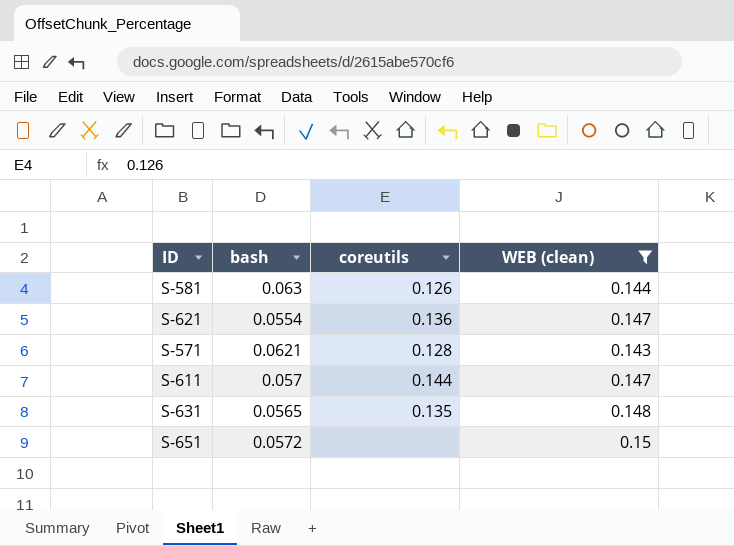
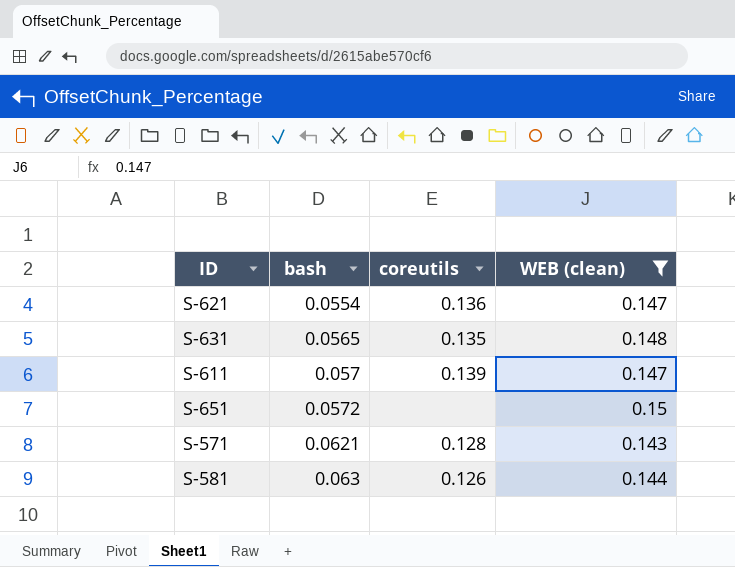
row order: none -> bash ascending
S-611 | coreutils: 0.144 -> 0.139

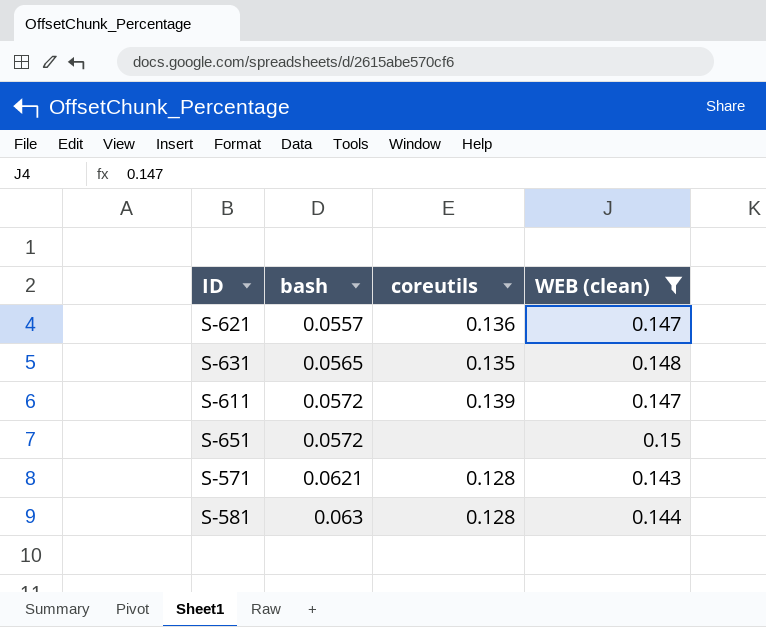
S-621 | bash: 0.0554 -> 0.0557
S-611 | bash: 0.057 -> 0.0572
S-581 | coreutils: 0.126 -> 0.128

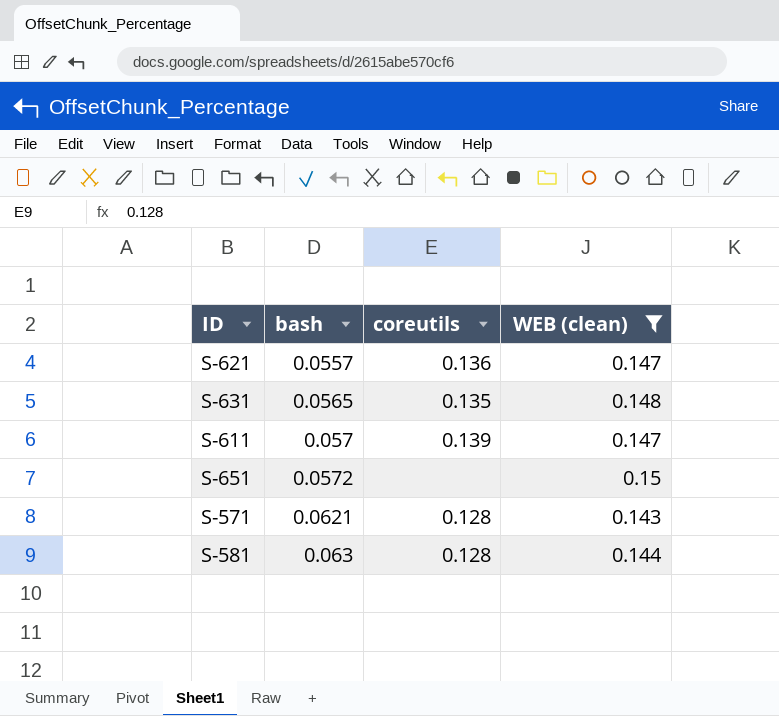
S-611 | bash: 0.0572 -> 0.057

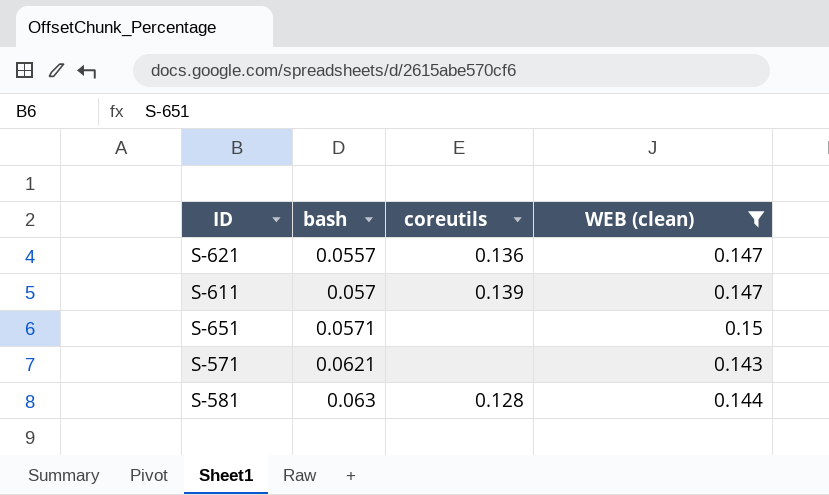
row S-631: 0.0565 | 0.135 | 0.148 -> none
S-651 | bash: 0.0572 -> 0.0571
S-571 | coreutils: 0.128 -> none

